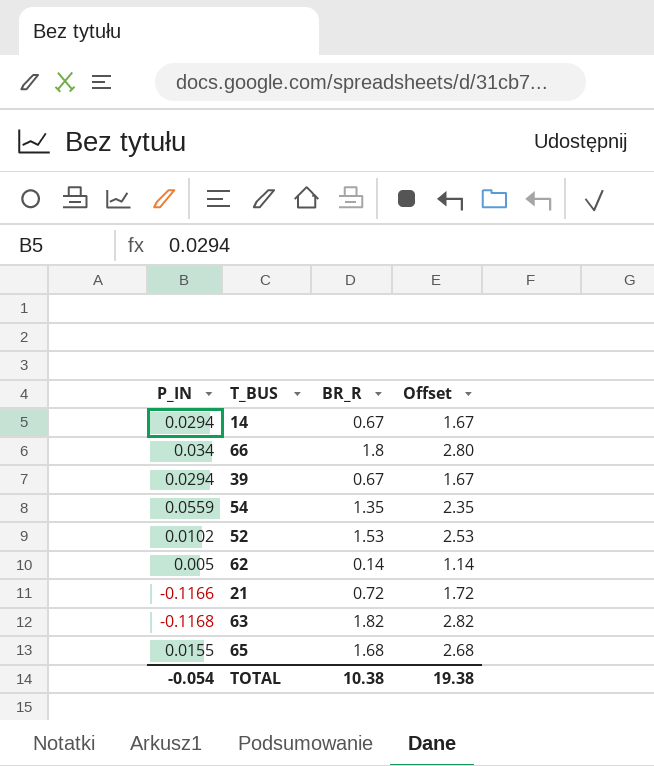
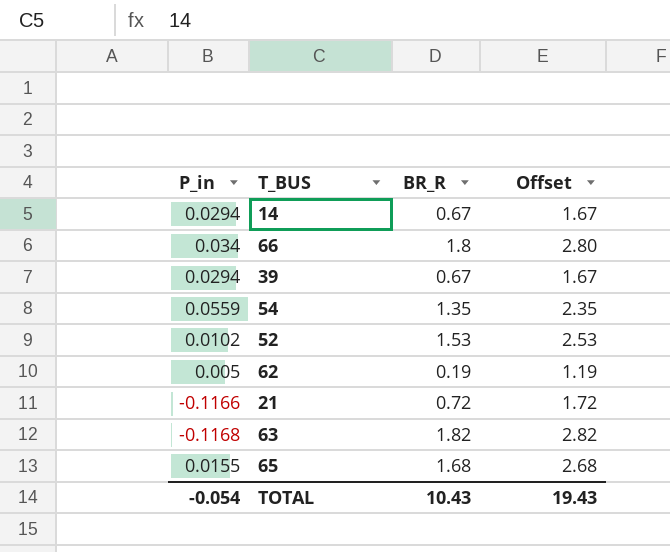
column name: P_IN -> P_in
62 | BR_R: 0.14 -> 0.19
62 | Offset: 1.14 -> 1.19
TOTAL | BR_R: 10.38 -> 10.43
TOTAL | Offset: 19.38 -> 19.43

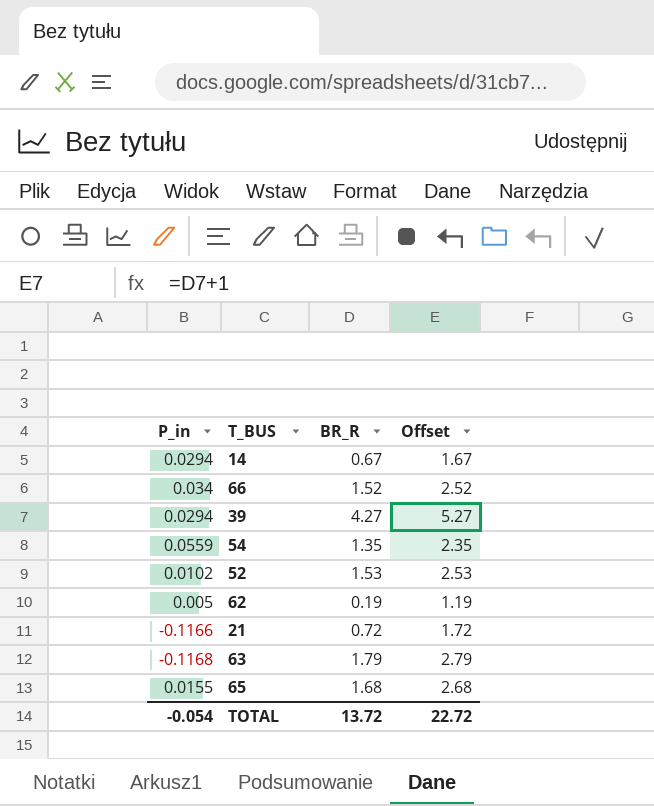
66 | BR_R: 1.8 -> 1.52
66 | Offset: 2.80 -> 2.52
39 | BR_R: 0.67 -> 4.27
39 | Offset: 1.67 -> 5.27
63 | BR_R: 1.82 -> 1.79
63 | Offset: 2.82 -> 2.79
TOTAL | BR_R: 10.43 -> 13.72
TOTAL | Offset: 19.43 -> 22.72

